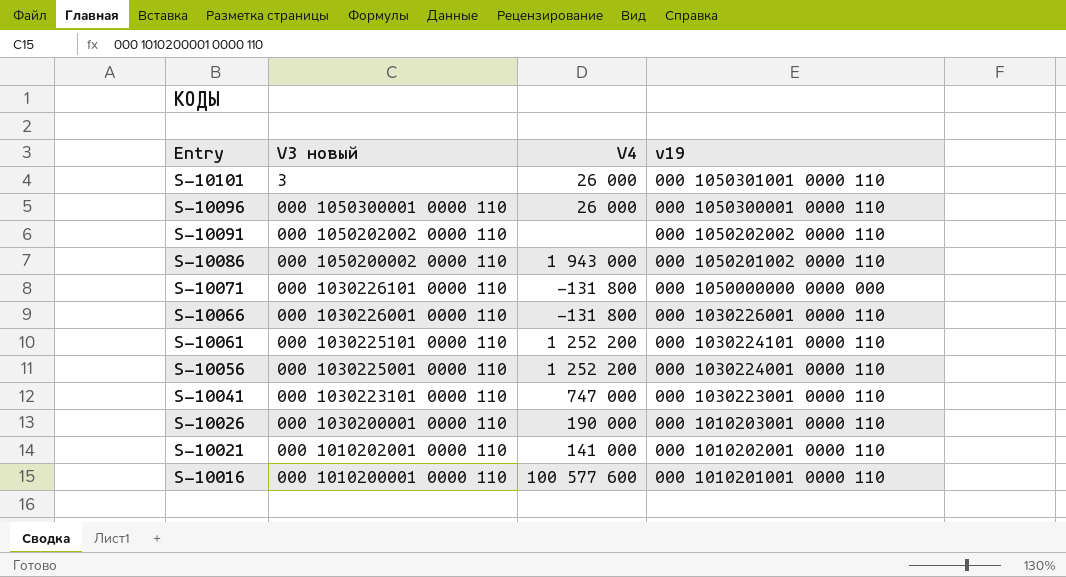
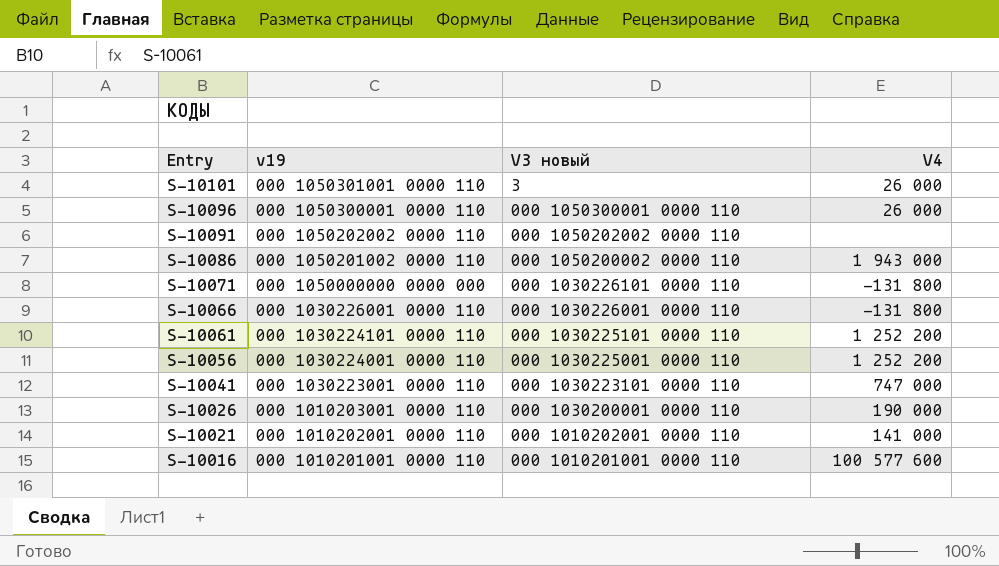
column v19 | position: 4 -> 2
S-10016 | V3 новый: 000 1010200001 0000 110 -> 000 1010201001 0000 110

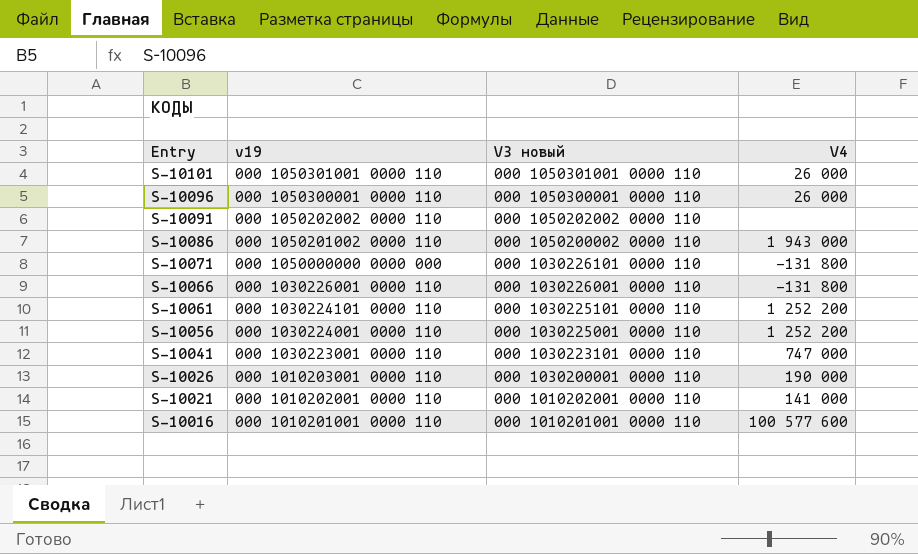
S-10101 | V3 новый: 3 -> 000 1050301001 0000 110

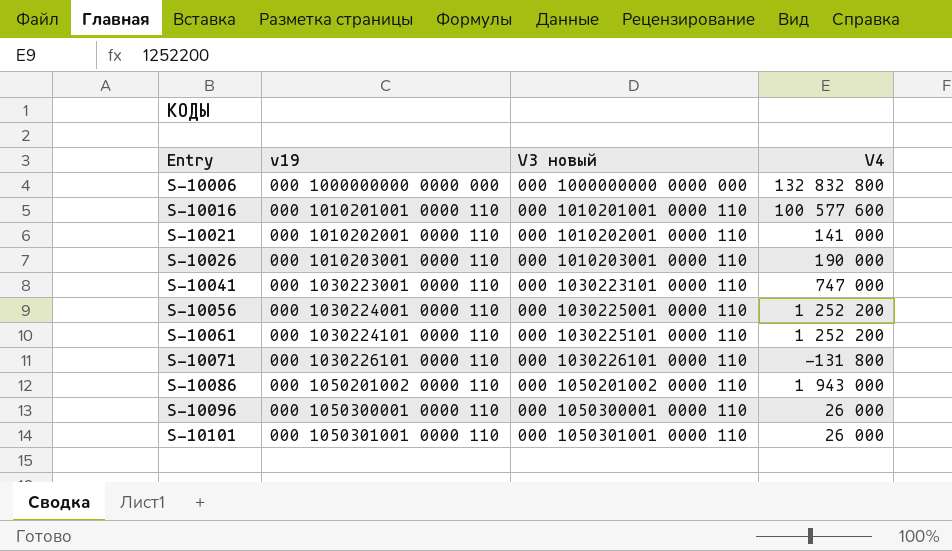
row order: Entry descending -> Entry ascending
row S-10091: 000 1050202002 0000 110 | 000 1050202002 0000 110 | none -> none
row S-10066: 000 1030226001 0000 110 | 000 1030226001 0000 110 | -131 800 -> none
row S-10006: none -> 000 1000000000 0000 000 | 000 1000000000 0000 000 | 132 832 800
S-10026 | V3 новый: 000 1030200001 0000 110 -> 000 1010203001 0000 110
S-10071 | v19: 000 1050000000 0000 000 -> 000 1030226101 0000 110
S-10086 | V3 новый: 000 1050200002 0000 110 -> 000 1050201002 0000 110

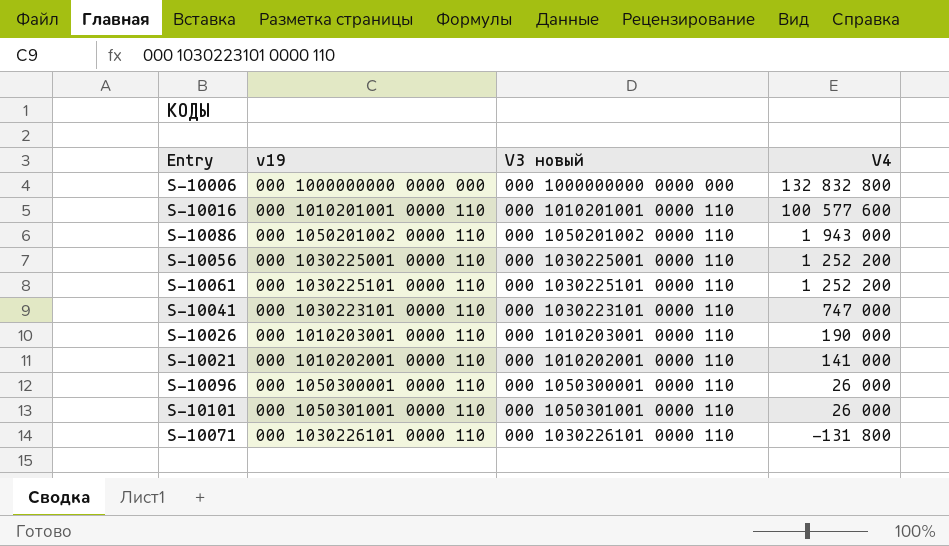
row order: Entry ascending -> V4 descending
S-10056 | v19: 000 1030224001 0000 110 -> 000 1030225001 0000 110
S-10061 | v19: 000 1030224101 0000 110 -> 000 1030225101 0000 110
S-10041 | v19: 000 1030223001 0000 110 -> 000 1030223101 0000 110

